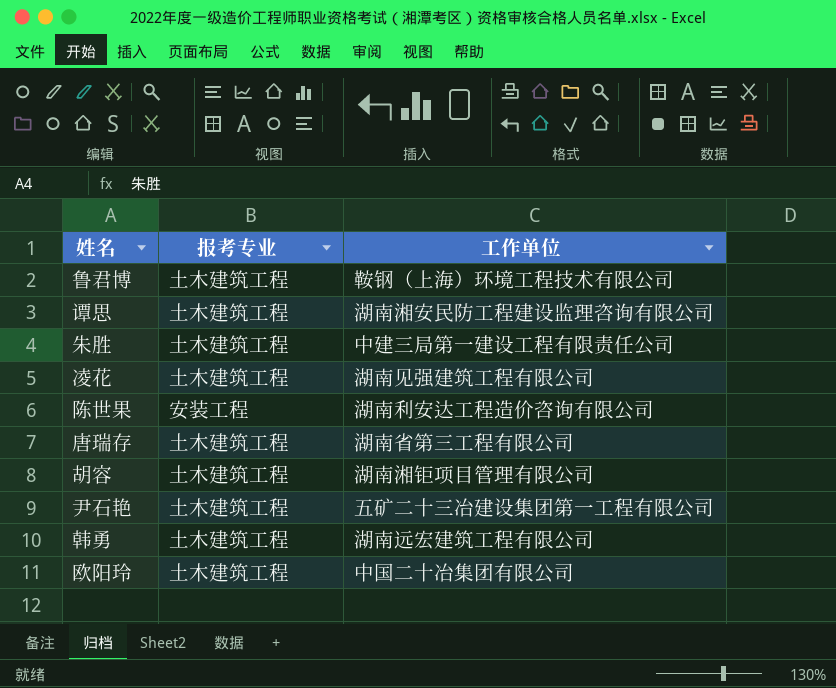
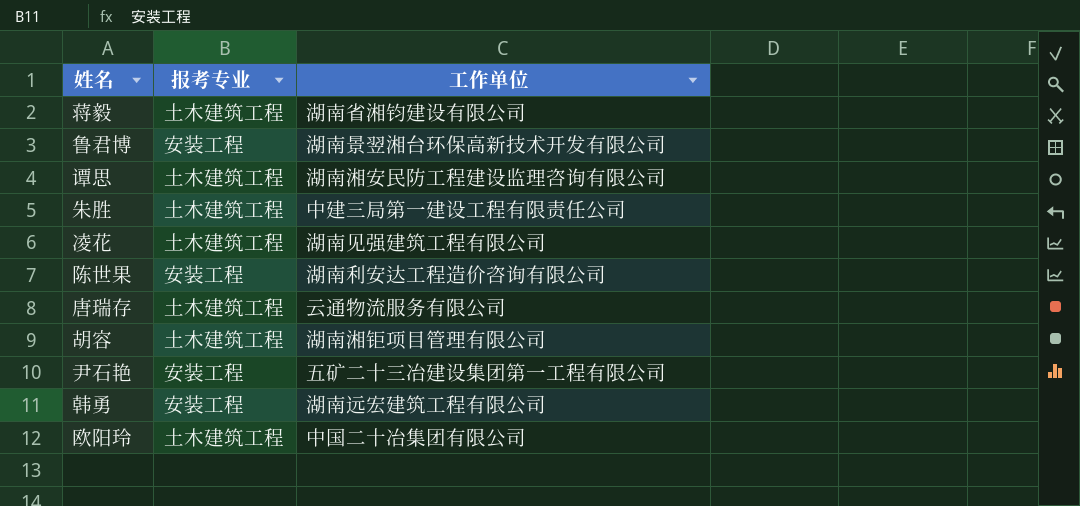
row 蒋毅: none -> 土木建筑工程 | 湖南省湘钧建设有限公司
鲁君博 | 报考专业: 土木建筑工程 -> 安装工程
鲁君博 | 工作单位: 鞍钢（上海）环境工程技术有限公司 -> 湖南景翌湘台环保高新技术开发有限公司
唐瑞存 | 工作单位: 湖南省第三工程有限公司 -> 云通物流服务有限公司
尹石艳 | 报考专业: 土木建筑工程 -> 安装工程
韩勇 | 报考专业: 土木建筑工程 -> 安装工程

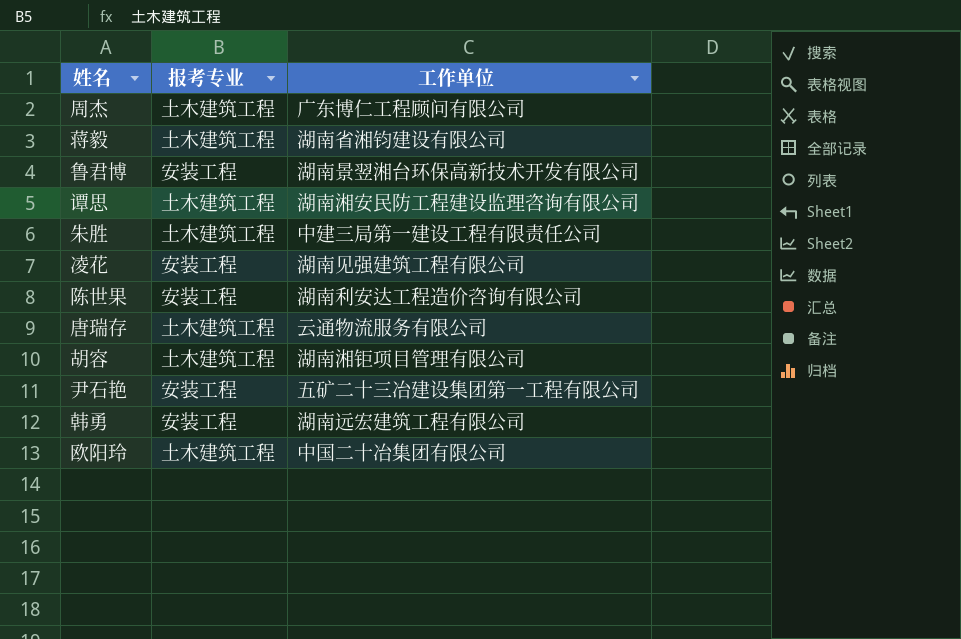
row 周杰: none -> 土木建筑工程 | 广东博仁工程顾问有限公司
凌花 | 报考专业: 土木建筑工程 -> 安装工程

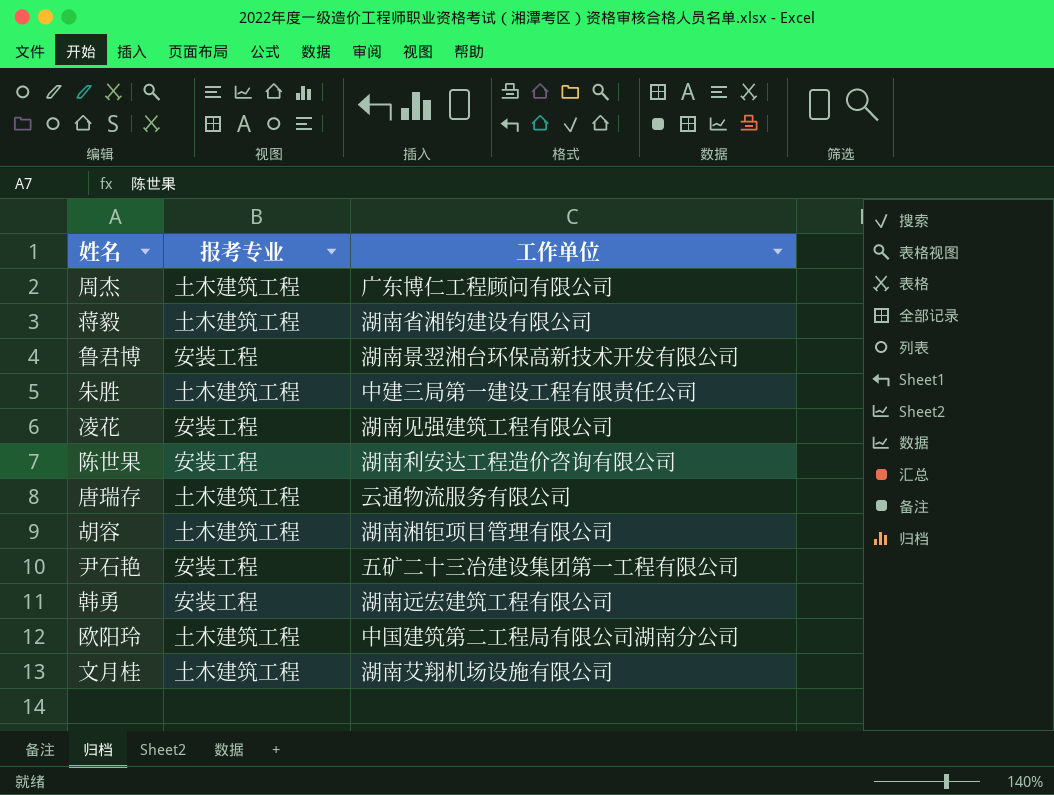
row 谭思: 土木建筑工程 | 湖南湘安民防工程建设监理咨询有限公司 -> none
欧阳玲 | 工作单位: 中国二十冶集团有限公司 -> 中国建筑第二工程局有限公司湖南分公司
row 文月桂: none -> 土木建筑工程 | 湖南艾翔机场设施有限公司

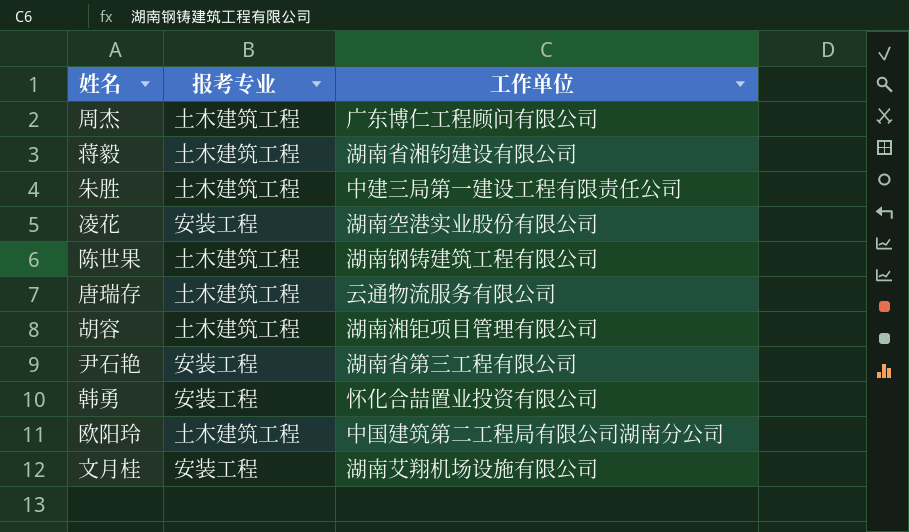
row 鲁君博: 安装工程 | 湖南景翌湘台环保高新技术开发有限公司 -> none
凌花 | 工作单位: 湖南见强建筑工程有限公司 -> 湖南空港实业股份有限公司
陈世果 | 报考专业: 安装工程 -> 土木建筑工程
陈世果 | 工作单位: 湖南利安达工程造价咨询有限公司 -> 湖南钢铸建筑工程有限公司
尹石艳 | 工作单位: 五矿二十三冶建设集团第一工程有限公司 -> 湖南省第三工程有限公司
韩勇 | 工作单位: 湖南远宏建筑工程有限公司 -> 怀化合喆置业投资有限公司
文月桂 | 报考专业: 土木建筑工程 -> 安装工程

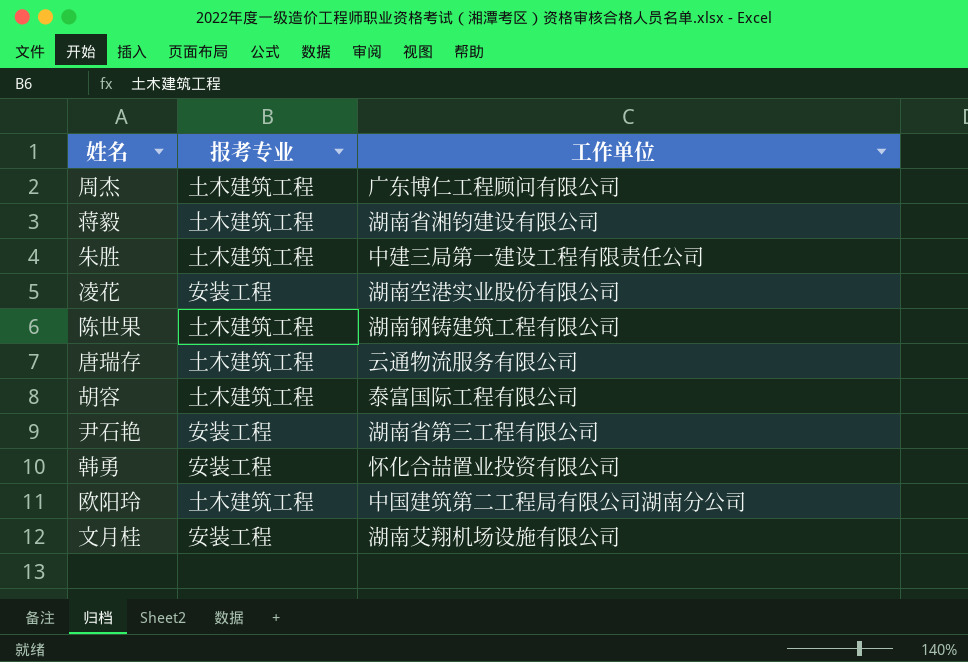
胡容 | 工作单位: 湖南湘钜项目管理有限公司 -> 泰富国际工程有限公司

